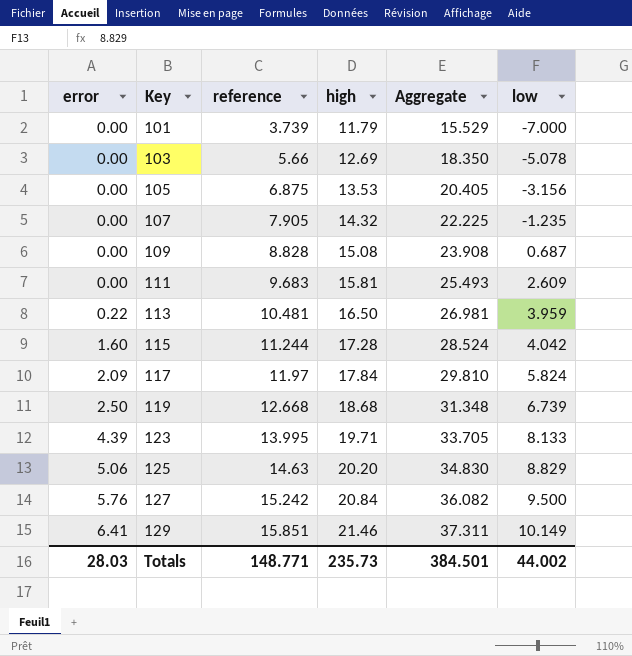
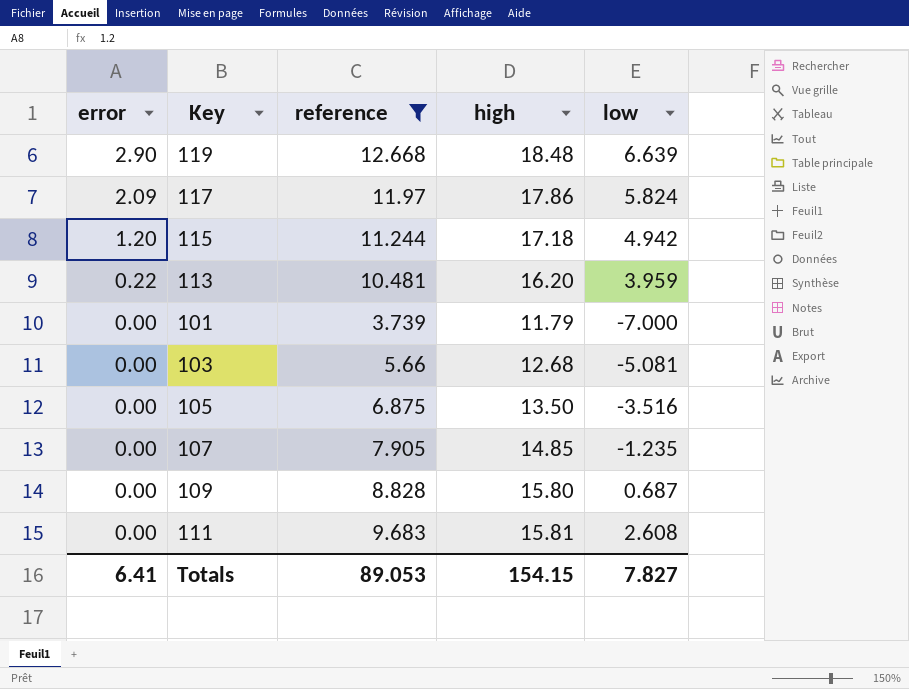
filter: none -> reference <= 12.668
row order: error ascending -> error descending
column Aggregate | formula: [reference] + [high] -> none
119 | error: 2.50 -> 2.90
119 | high: 18.68 -> 18.48
119 | low: 6.739 -> 6.639
117 | high: 17.84 -> 17.86
115 | error: 1.60 -> 1.20
115 | high: 17.28 -> 17.18
115 | low: 4.042 -> 4.942
113 | high: 16.50 -> 16.20
103 | high: 12.69 -> 12.68
103 | low: -5.078 -> -5.081
105 | high: 13.53 -> 13.50
105 | low: -3.156 -> -3.516
107 | high: 14.32 -> 14.85
109 | high: 15.08 -> 15.80
111 | low: 2.609 -> 2.608
Totals | error: 28.03 -> 6.41
Totals | reference: 148.771 -> 89.053
Totals | high: 235.73 -> 154.15
Totals | low: 44.002 -> 7.827

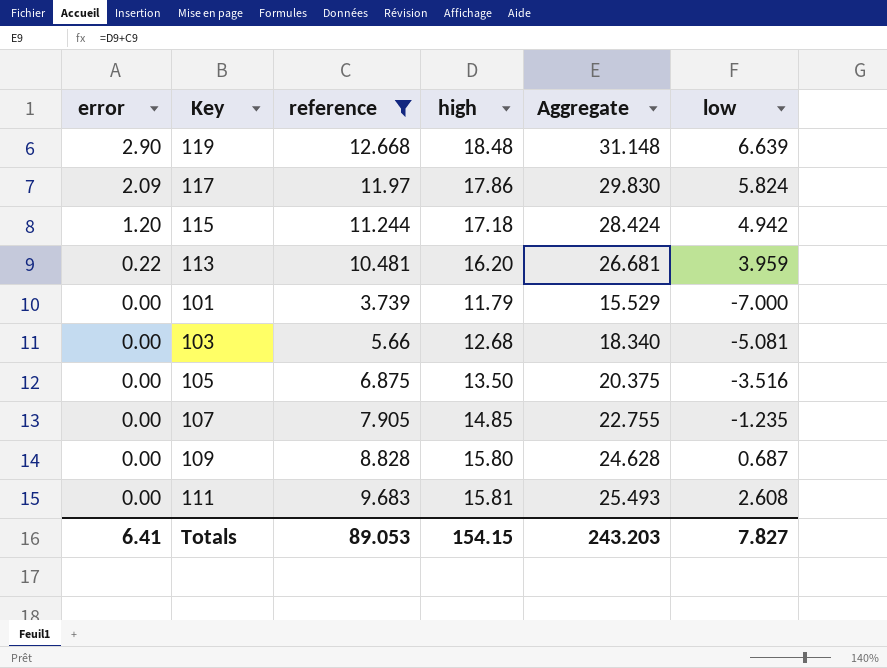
column Aggregate | formula: none -> [reference] + [high]

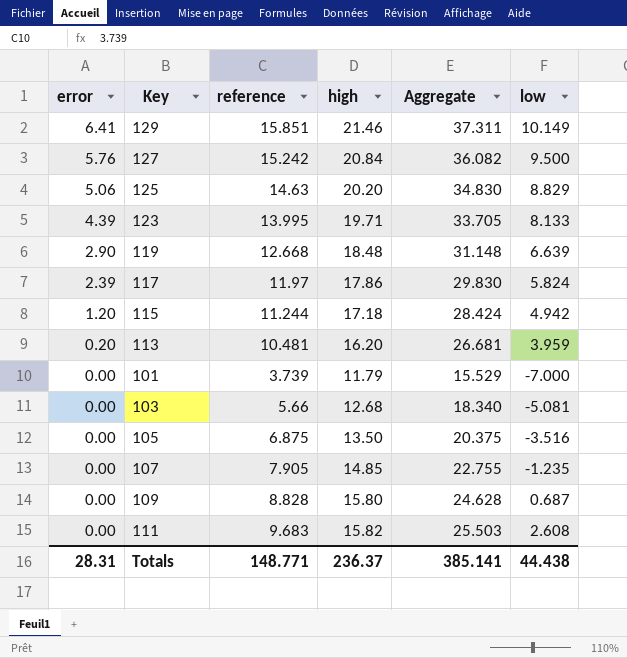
filter: reference <= 12.668 -> none
117 | error: 2.09 -> 2.39
113 | error: 0.22 -> 0.20
111 | high: 15.81 -> 15.82
111 | Aggregate: 25.493 -> 25.503
Totals | error: 6.41 -> 28.31
Totals | reference: 89.053 -> 148.771
Totals | high: 154.15 -> 236.37
Totals | Aggregate: 243.203 -> 385.141
Totals | low: 7.827 -> 44.438

